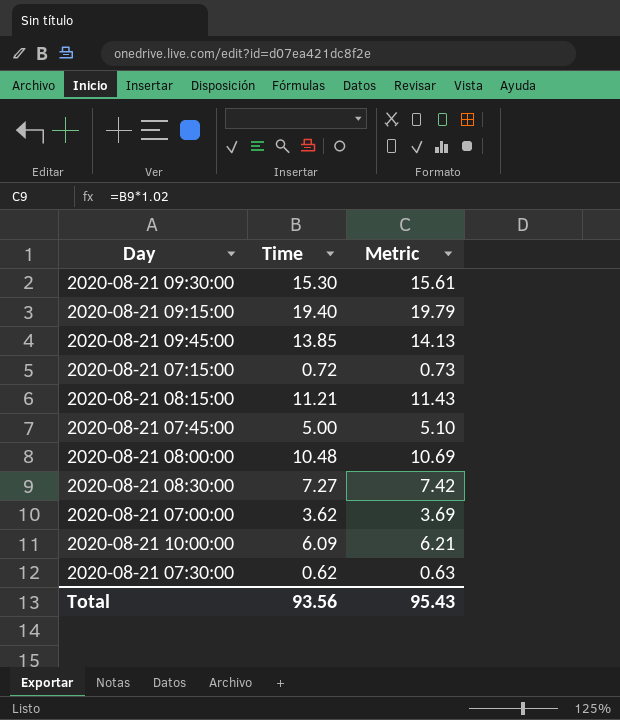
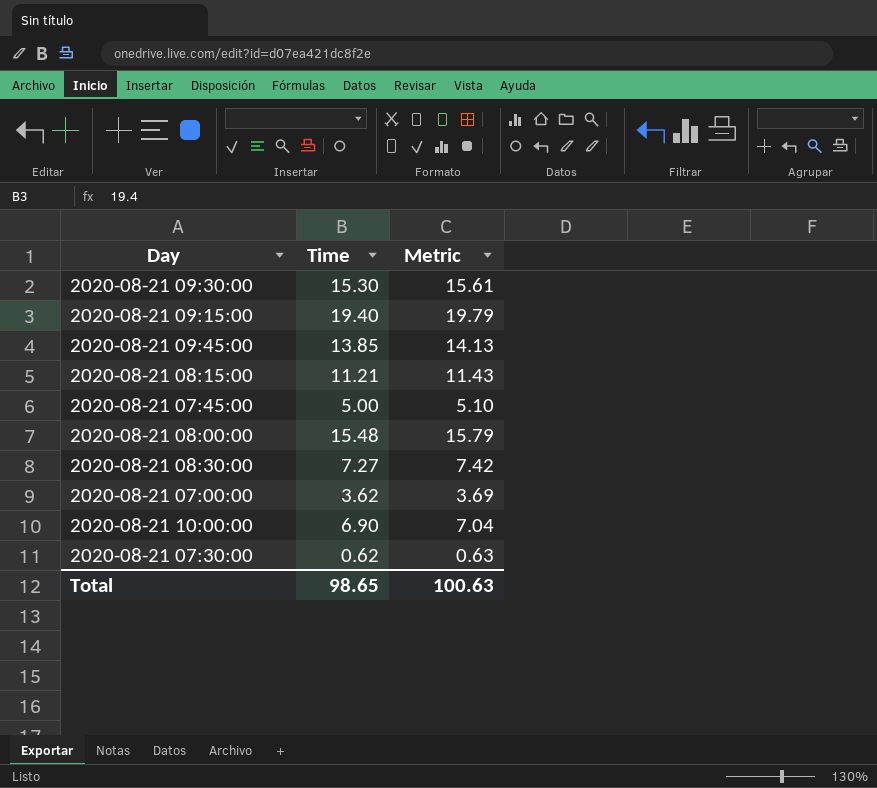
row 2020-08-21 07:15:00: 0.72 | 0.73 -> none
2020-08-21 08:00:00 | Time: 10.48 -> 15.48
2020-08-21 08:00:00 | Metric: 10.69 -> 15.79
2020-08-21 10:00:00 | Time: 6.09 -> 6.90
2020-08-21 10:00:00 | Metric: 6.21 -> 7.04
Total | Time: 93.56 -> 98.65
Total | Metric: 95.43 -> 100.63

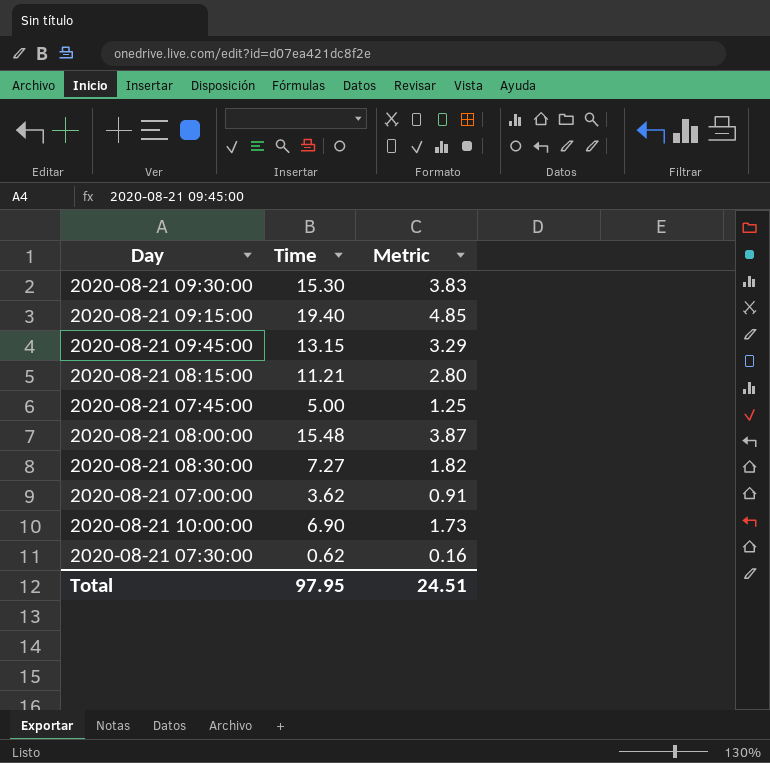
column Metric | formula: [Time] * 1.02 -> [Time] * 0.25
2020-08-21 09:45:00 | Time: 13.85 -> 13.15
Total | Time: 98.65 -> 97.95
Total | Metric: 100.63 -> 24.51

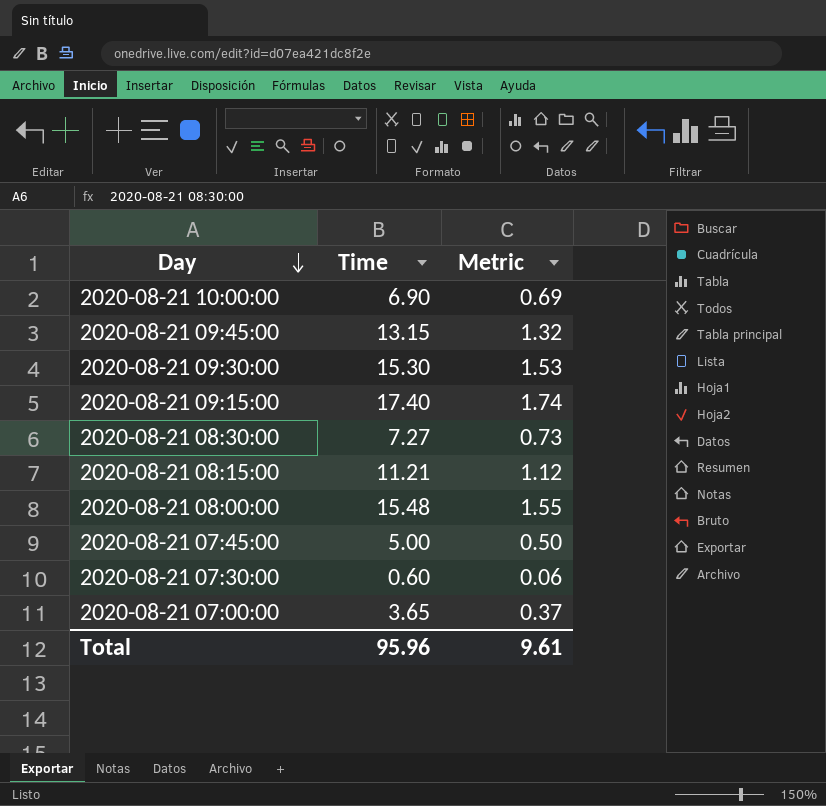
row order: none -> Day descending
column Metric | formula: [Time] * 0.25 -> [Time] * 0.1
2020-08-21 09:15:00 | Time: 19.40 -> 17.40
2020-08-21 07:30:00 | Time: 0.62 -> 0.60
2020-08-21 07:00:00 | Time: 3.62 -> 3.65
Total | Time: 97.95 -> 95.96
Total | Metric: 24.51 -> 9.61

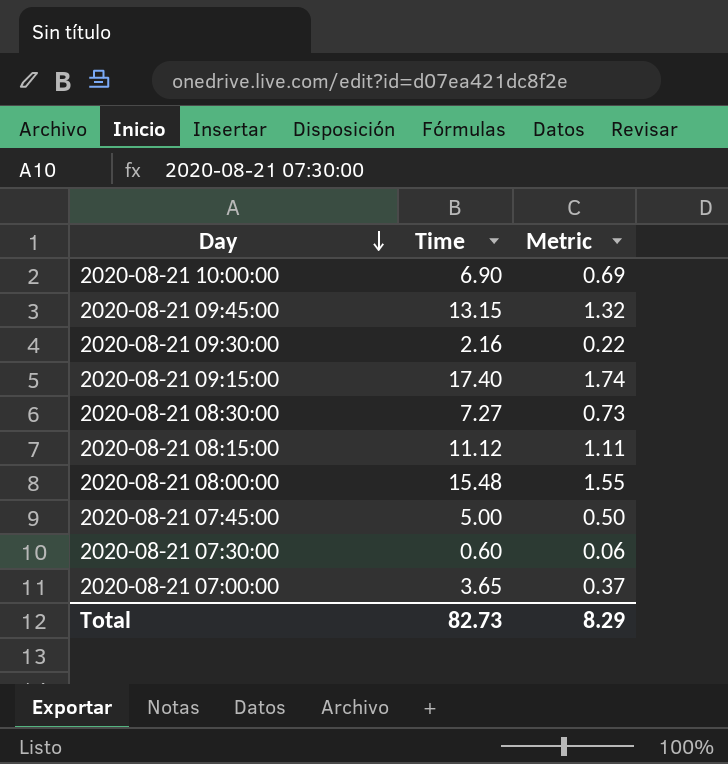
2020-08-21 09:30:00 | Time: 15.30 -> 2.16
2020-08-21 09:30:00 | Metric: 1.53 -> 0.22
2020-08-21 08:15:00 | Time: 11.21 -> 11.12
2020-08-21 08:15:00 | Metric: 1.12 -> 1.11
Total | Time: 95.96 -> 82.73
Total | Metric: 9.61 -> 8.29

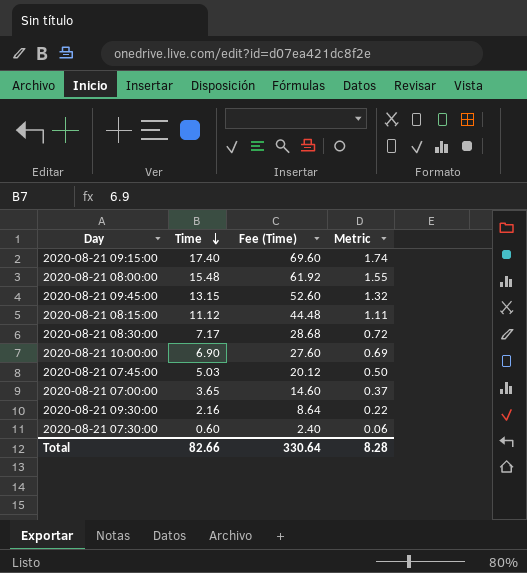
row order: Day descending -> Time descending
column Fee (Time) | formula: none -> [Time] * 4
2020-08-21 08:30:00 | Time: 7.27 -> 7.17
2020-08-21 08:30:00 | Metric: 0.73 -> 0.72
2020-08-21 07:45:00 | Time: 5.00 -> 5.03
Total | Time: 82.73 -> 82.66
Total | Metric: 8.29 -> 8.28

